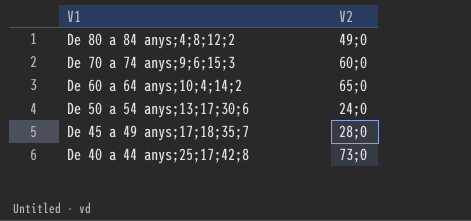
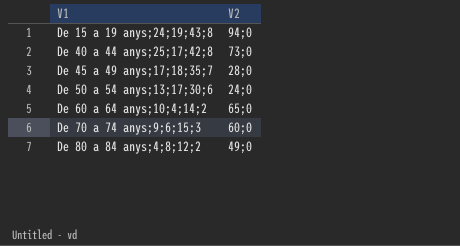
row order: V1 descending -> V1 ascending
row De 15 a 19 anys;24;19;43;8: none -> 94;0

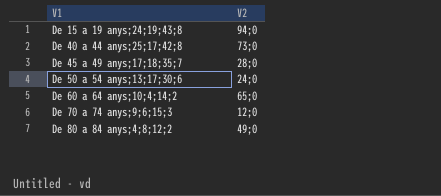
De 70 a 74 anys;9;6;15;3 | V2: 60;0 -> 12;0

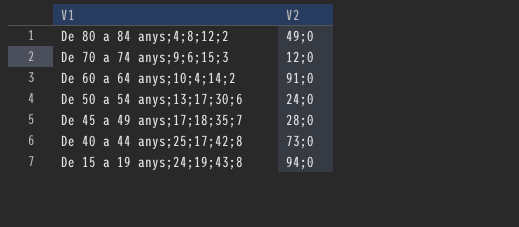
row order: V1 ascending -> V1 descending
De 60 a 64 anys;10;4;14;2 | V2: 65;0 -> 91;0

